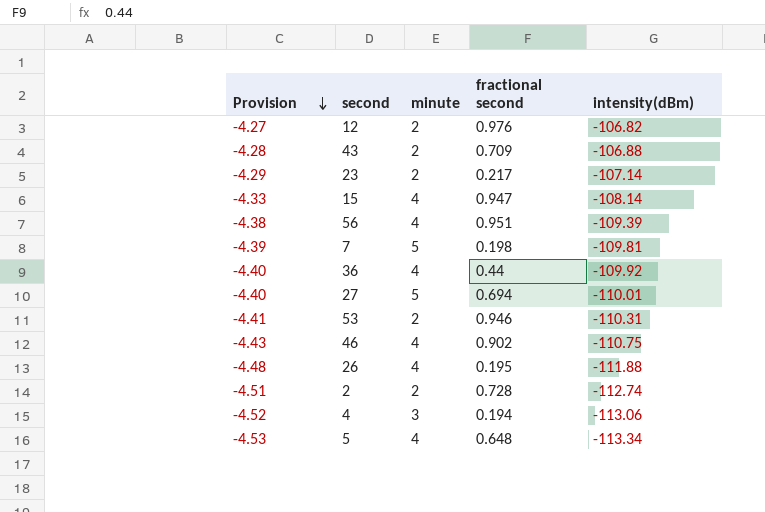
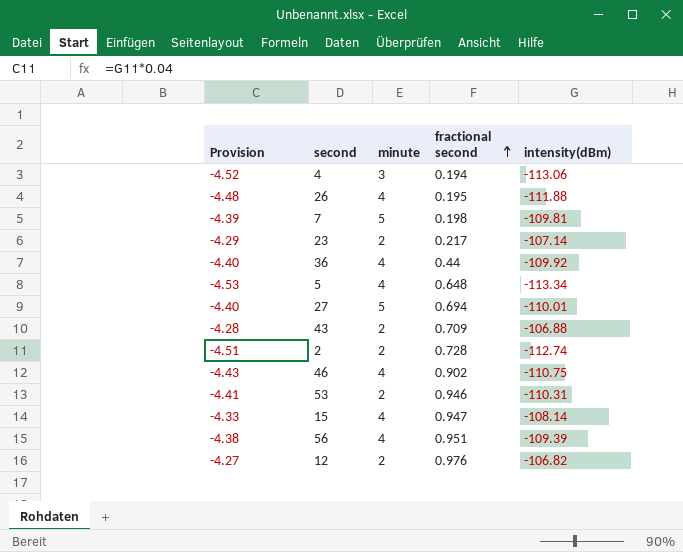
row order: Provision descending -> fractional second ascending

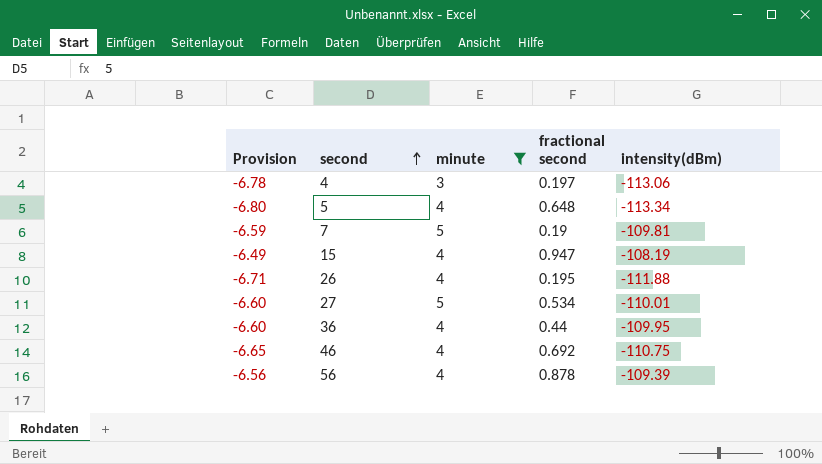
filter: none -> minute != 2
row order: fractional second ascending -> second ascending
column Provision | formula: [intensity(dBm)] * 0.04 -> [intensity(dBm)] * 0.06
4 | fractional second: 0.194 -> 0.197
7 | fractional second: 0.198 -> 0.19
15 | intensity(dBm): -108.14 -> -108.19
27 | fractional second: 0.694 -> 0.534
36 | intensity(dBm): -109.92 -> -109.95
46 | fractional second: 0.902 -> 0.692
56 | fractional second: 0.951 -> 0.878

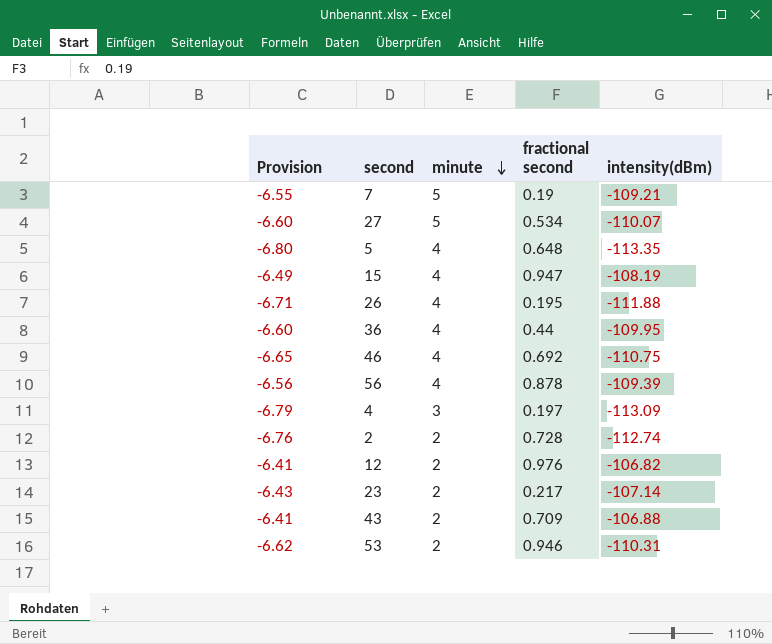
filter: minute != 2 -> none
row order: second ascending -> minute descending
7 | Provision: -6.59 -> -6.55
7 | intensity(dBm): -109.81 -> -109.21
27 | intensity(dBm): -110.01 -> -110.07
5 | intensity(dBm): -113.34 -> -113.35
4 | Provision: -6.78 -> -6.79
4 | intensity(dBm): -113.06 -> -113.09

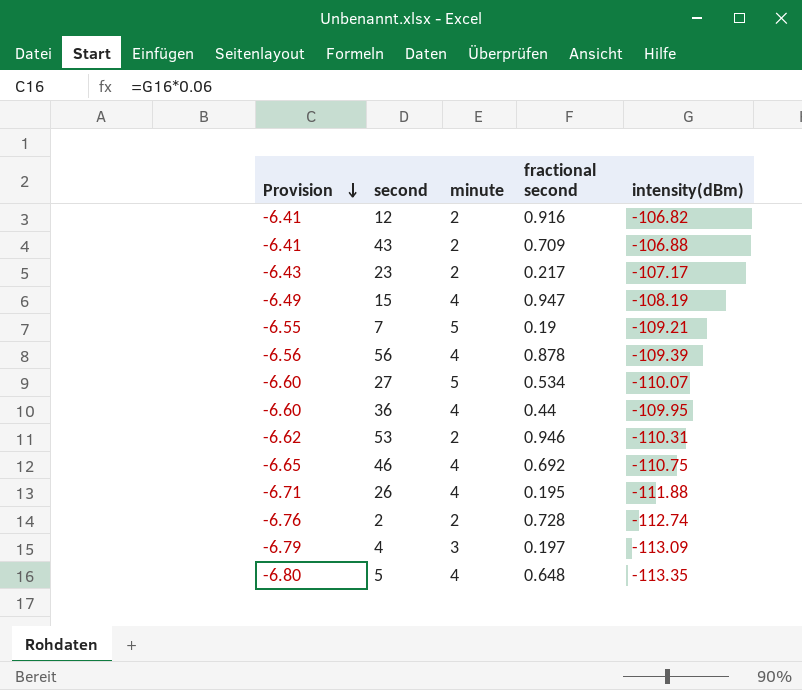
row order: minute descending -> Provision descending
12 | fractional second: 0.976 -> 0.916
23 | intensity(dBm): -107.14 -> -107.17

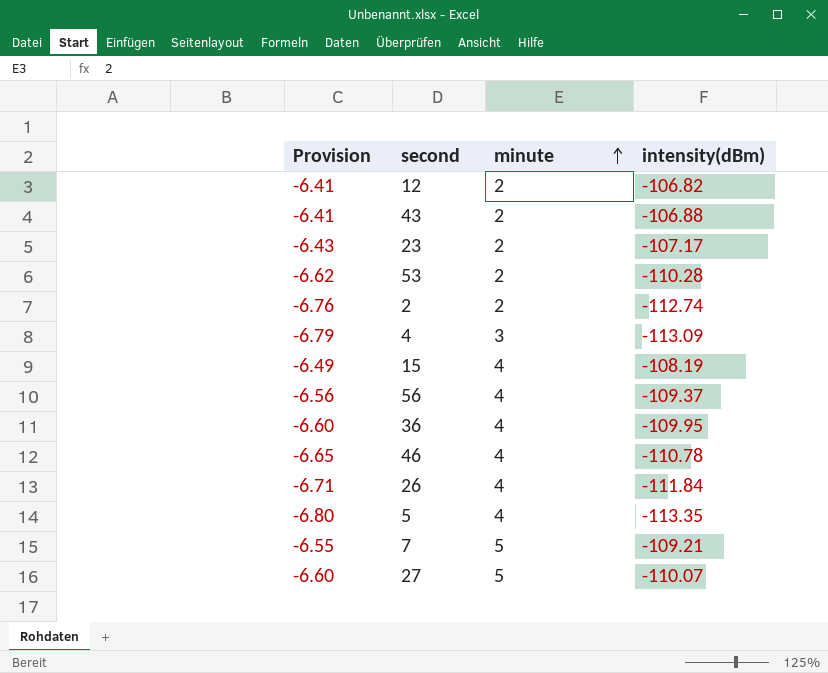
row order: Provision descending -> minute ascending
column fractional second | position: 4 -> none
53 | intensity(dBm): -110.31 -> -110.28
56 | intensity(dBm): -109.39 -> -109.37
46 | intensity(dBm): -110.75 -> -110.78
26 | intensity(dBm): -111.88 -> -111.84

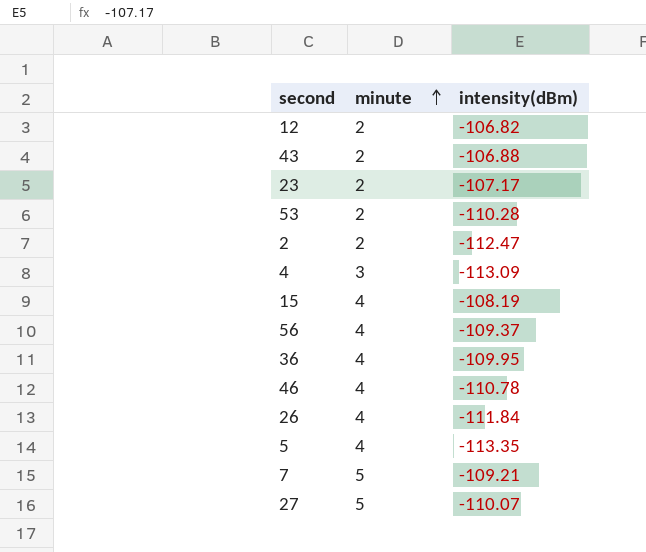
column Provision | formula: [intensity(dBm)] * 0.06 -> none
2 | intensity(dBm): -112.74 -> -112.47

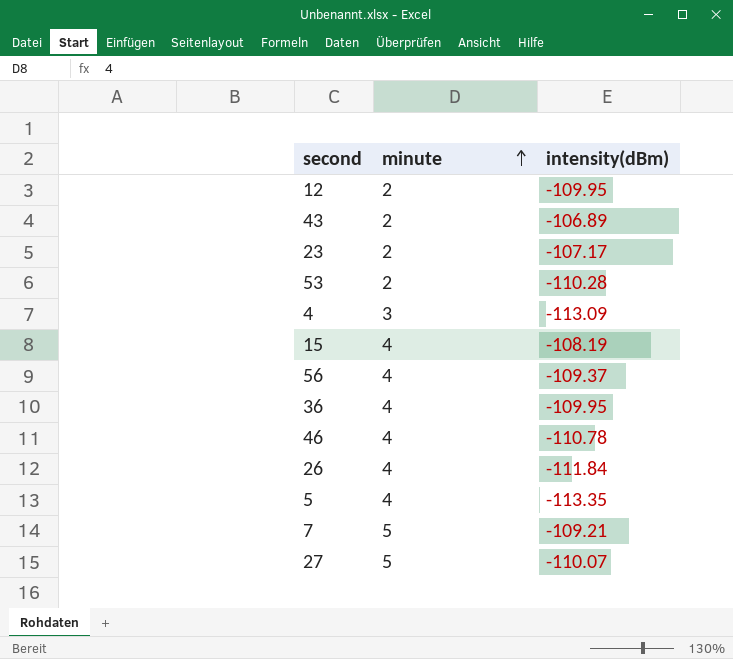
row 2: 2 | -112.47 -> none
12 | intensity(dBm): -106.82 -> -109.95
43 | intensity(dBm): -106.88 -> -106.89

